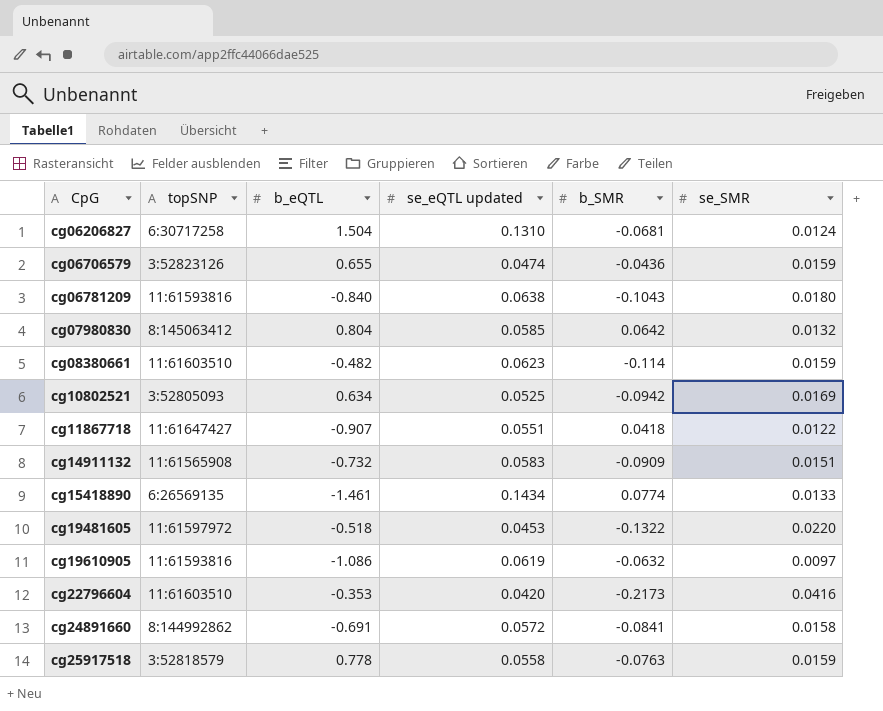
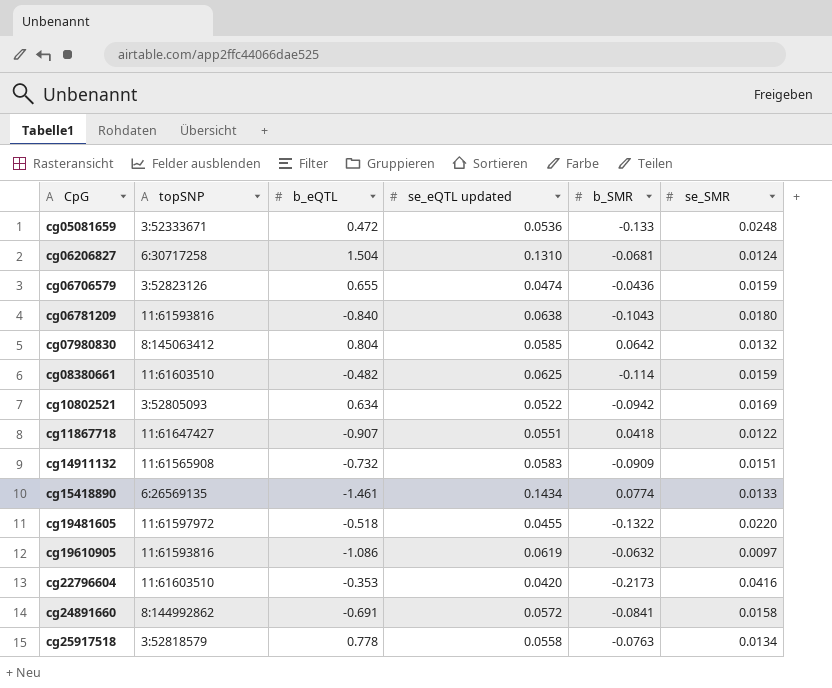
row cg05081659: none -> 3:52333671 | 0.472 | 0.0536 | -0.133 | 0.0248
cg08380661 | se_eQTL updated: 0.0623 -> 0.0625
cg10802521 | se_eQTL updated: 0.0525 -> 0.0522
cg19481605 | se_eQTL updated: 0.0453 -> 0.0455
cg25917518 | se_SMR: 0.0159 -> 0.0134

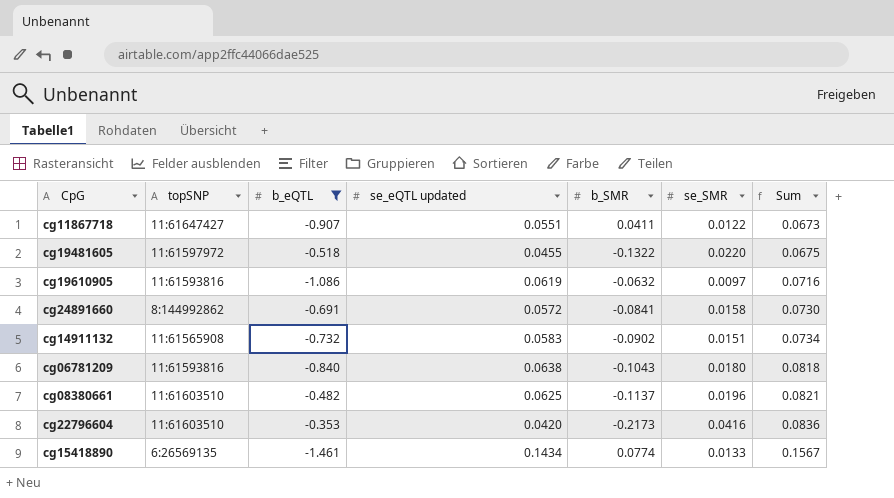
filter: none -> b_eQTL <= -0.353
row order: CpG ascending -> Sum ascending
column Sum | formula: none -> [se_eQTL updated] + [se_SMR]
cg11867718 | b_SMR: 0.0418 -> 0.0411
cg14911132 | b_SMR: -0.0909 -> -0.0902
cg08380661 | b_SMR: -0.114 -> -0.1137
cg08380661 | se_SMR: 0.0159 -> 0.0196

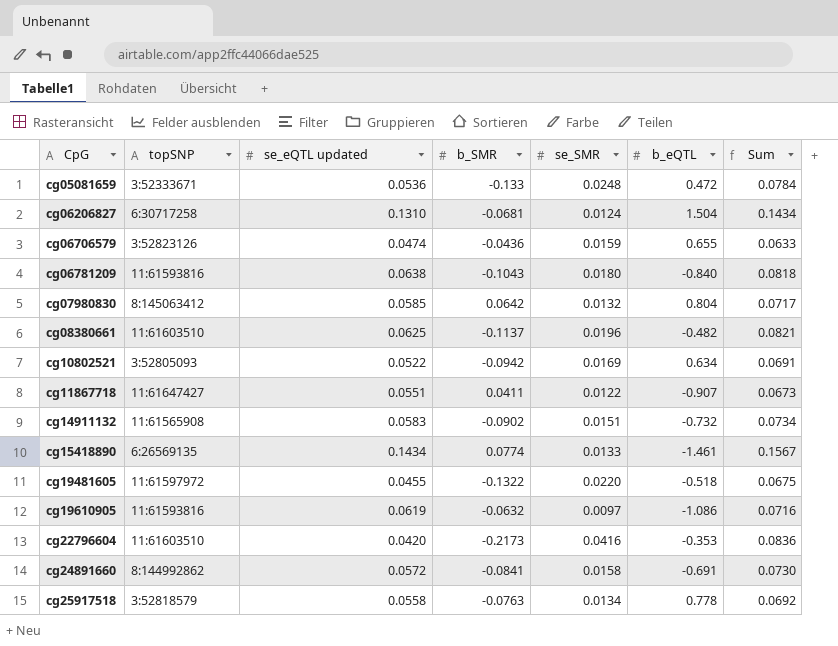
filter: b_eQTL <= -0.353 -> none
row order: Sum ascending -> CpG ascending
column b_eQTL | position: 3 -> 6

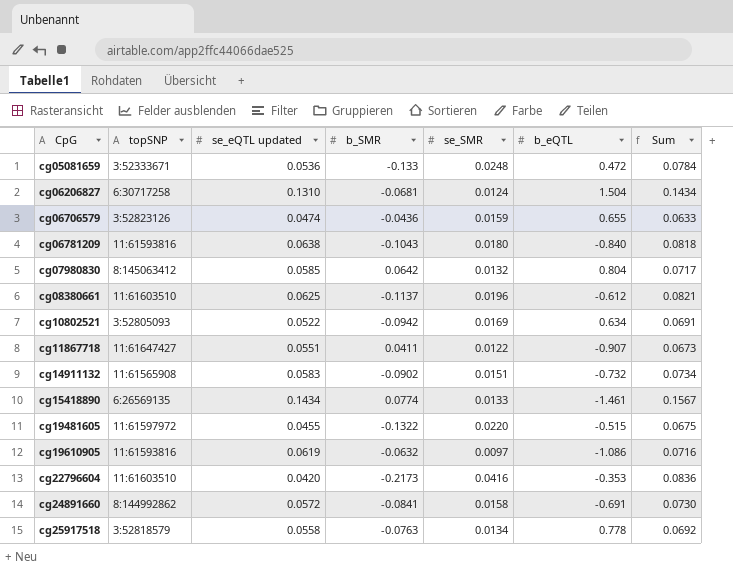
cg08380661 | b_eQTL: -0.482 -> -0.612
cg19481605 | b_eQTL: -0.518 -> -0.515

